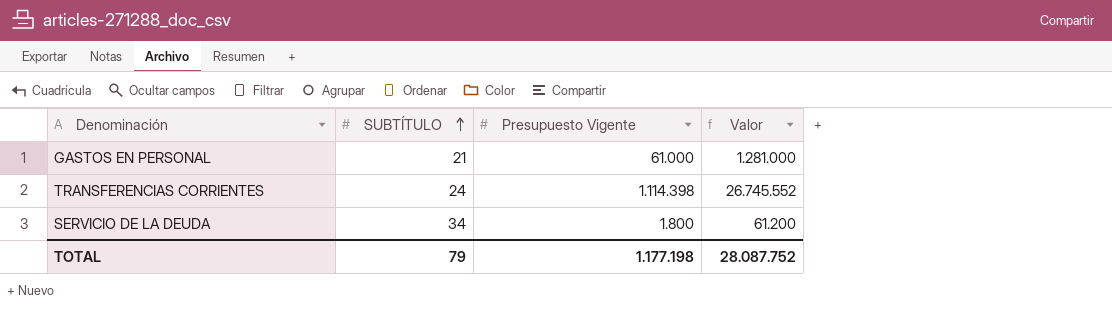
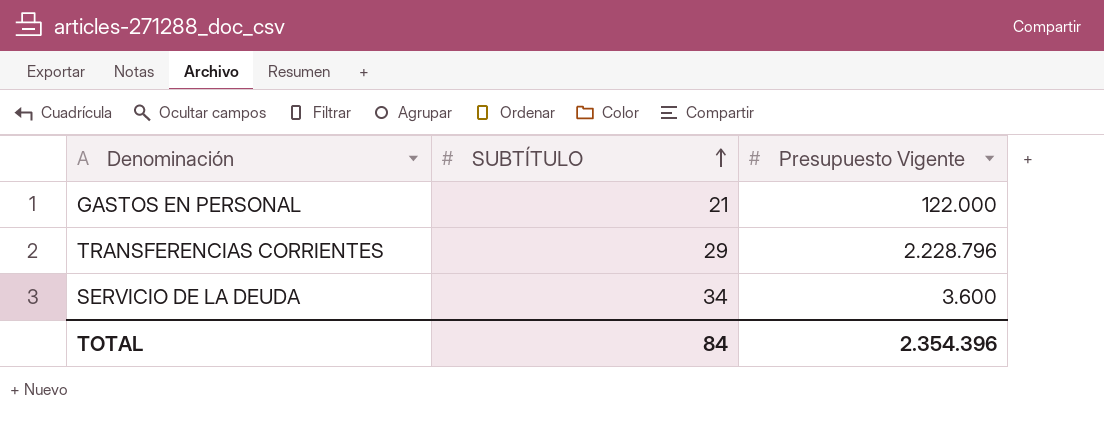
column Valor | formula: [SUBTÍTULO] * [Presupuesto Vigente] -> none
GASTOS EN PERSONAL | Presupuesto Vigente: 61.000 -> 122.000
TRANSFERENCIAS CORRIENTES | SUBTÍTULO: 24 -> 29
TRANSFERENCIAS CORRIENTES | Presupuesto Vigente: 1.114.398 -> 2.228.796
SERVICIO DE LA DEUDA | Presupuesto Vigente: 1.800 -> 3.600
TOTAL | SUBTÍTULO: 79 -> 84
TOTAL | Presupuesto Vigente: 1.177.198 -> 2.354.396

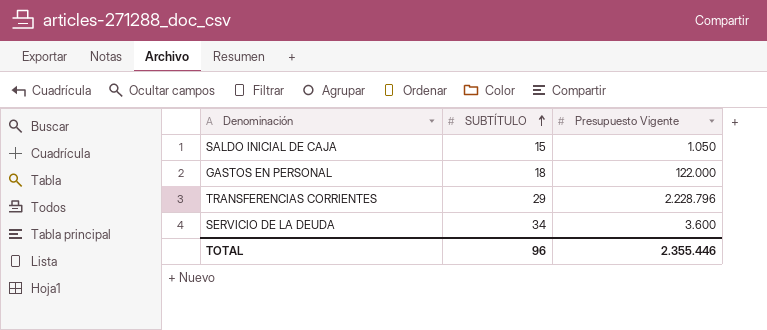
row SALDO INICIAL DE CAJA: none -> 15 | 1.050
GASTOS EN PERSONAL | SUBTÍTULO: 21 -> 18
TOTAL | SUBTÍTULO: 84 -> 96
TOTAL | Presupuesto Vigente: 2.354.396 -> 2.355.446

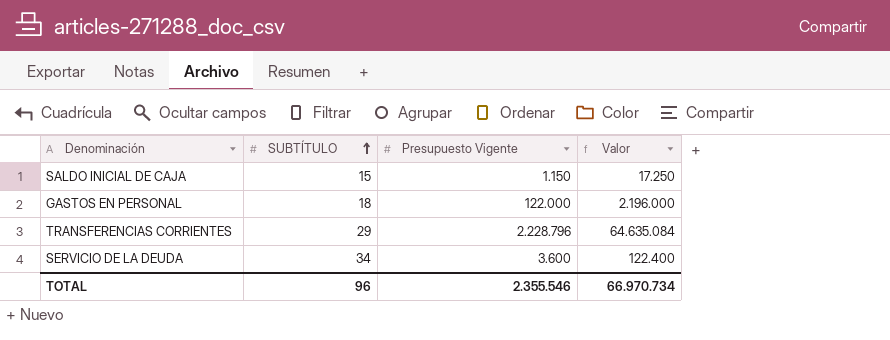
column Valor | formula: none -> [SUBTÍTULO] * [Presupuesto Vigente]
SALDO INICIAL DE CAJA | Presupuesto Vigente: 1.050 -> 1.150
TOTAL | Presupuesto Vigente: 2.355.446 -> 2.355.546

